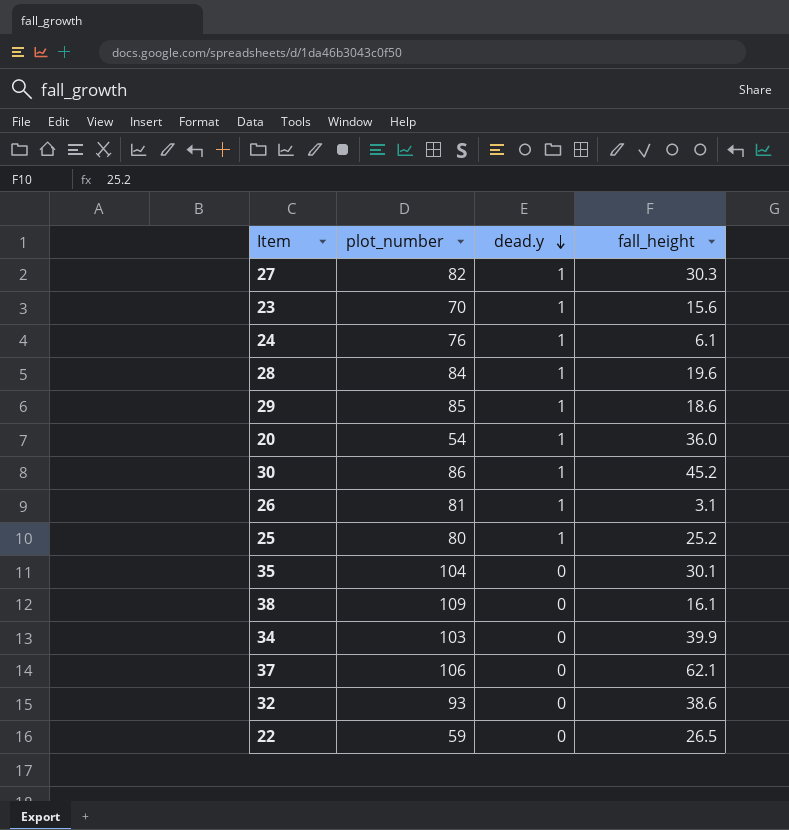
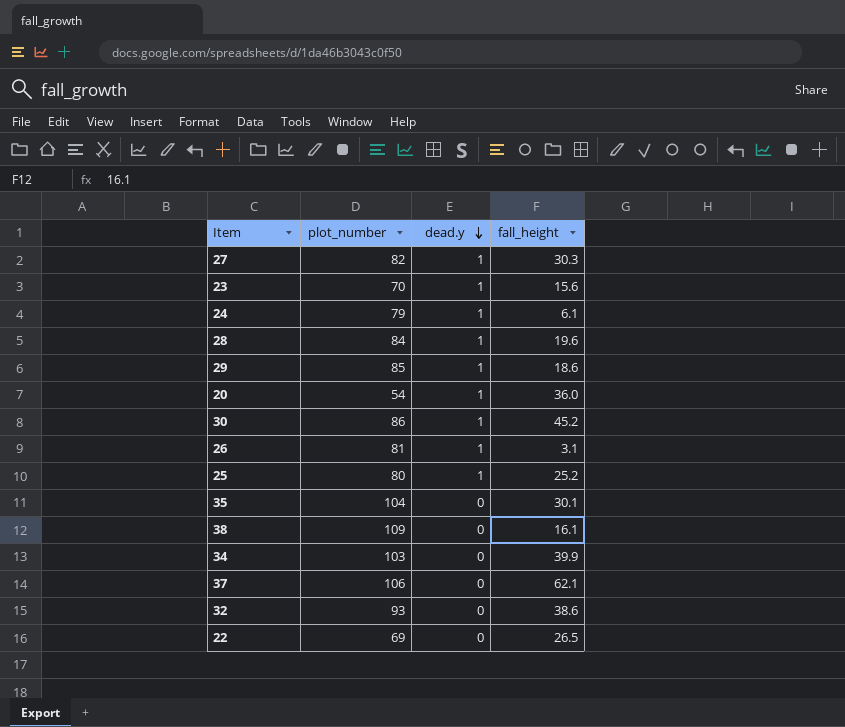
24 | plot_number: 76 -> 79
22 | plot_number: 59 -> 69

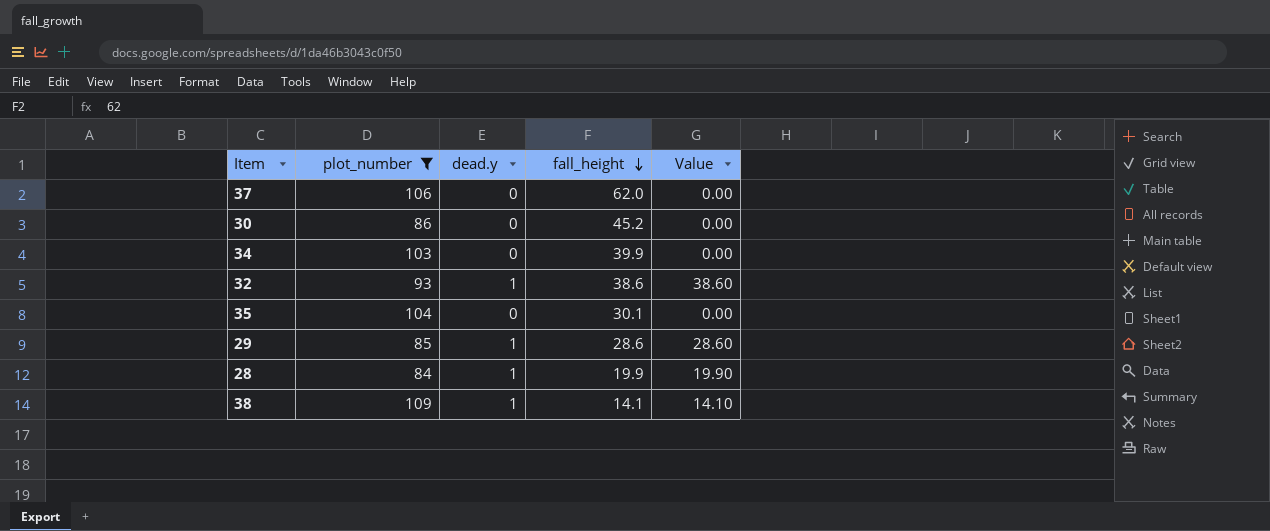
filter: none -> plot_number >= 84
row order: dead.y descending -> fall_height descending
column Value | formula: none -> [dead.y] * [fall_height]
37 | fall_height: 62.1 -> 62.0
30 | dead.y: 1 -> 0
32 | dead.y: 0 -> 1
29 | fall_height: 18.6 -> 28.6
28 | fall_height: 19.6 -> 19.9
38 | dead.y: 0 -> 1
38 | fall_height: 16.1 -> 14.1

